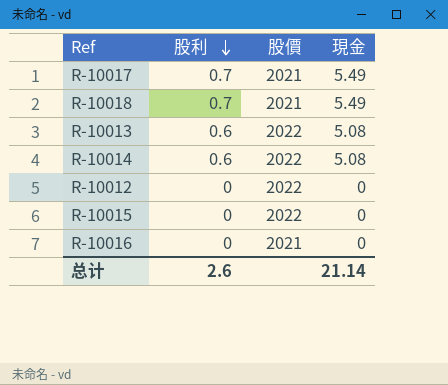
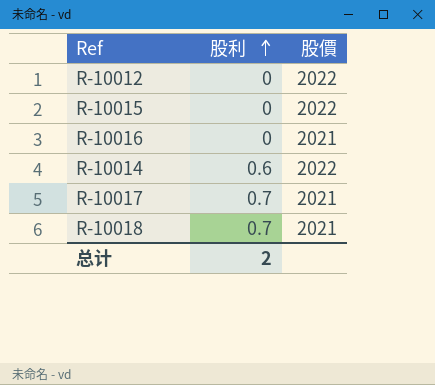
row order: 股利 descending -> 股利 ascending
column 現金 | position: 4 -> none
row R-10013: 0.6 | 2022 | 5.08 -> none
总计 | 股利: 2.6 -> 2

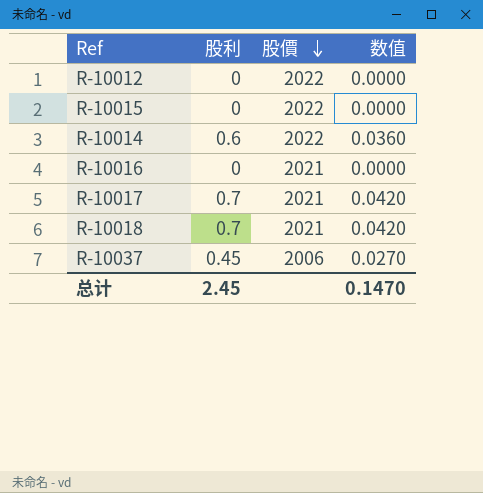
row order: 股利 ascending -> 股價 descending
column 数值 | formula: none -> [股利] * 0.06
row R-10037: none -> 0.45 | 2006 | 0.0270
总计 | 股利: 2 -> 2.45

